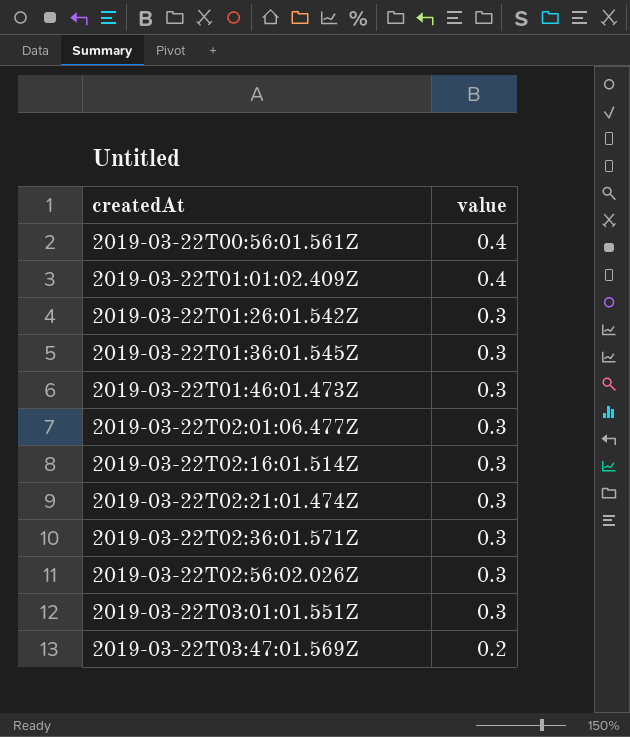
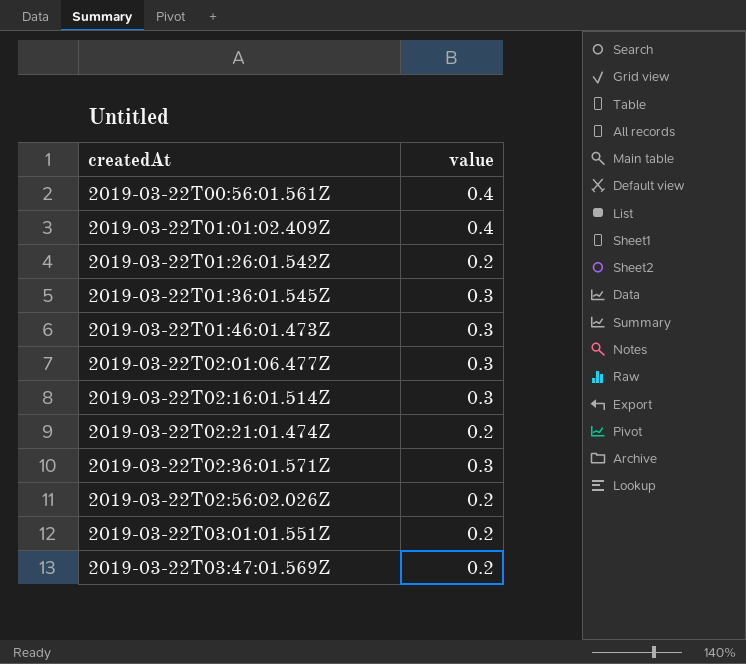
2019-03-22T01:26:01.542Z | value: 0.3 -> 0.2
2019-03-22T02:21:01.474Z | value: 0.3 -> 0.2
2019-03-22T02:56:02.026Z | value: 0.3 -> 0.2
2019-03-22T03:01:01.551Z | value: 0.3 -> 0.2

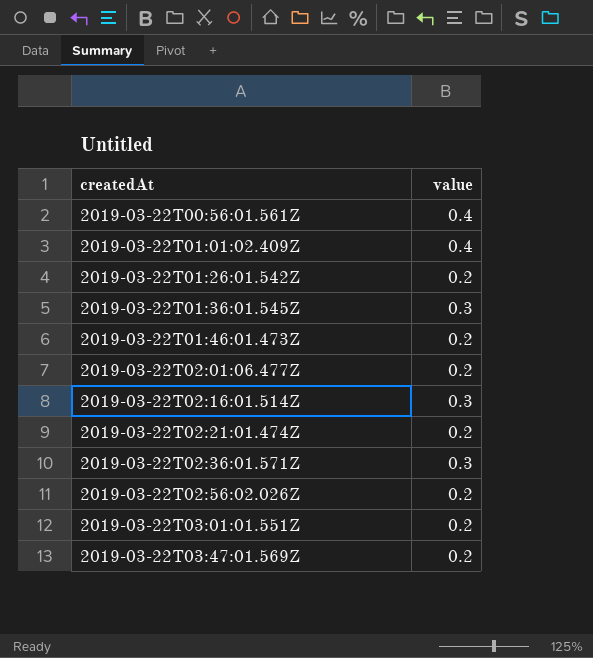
2019-03-22T01:46:01.473Z | value: 0.3 -> 0.2
2019-03-22T02:01:06.477Z | value: 0.3 -> 0.2

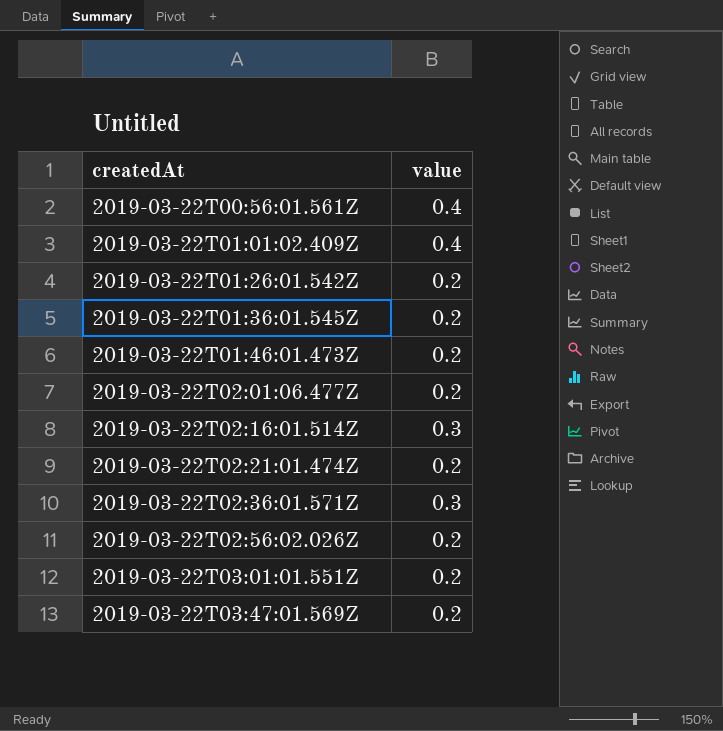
2019-03-22T01:36:01.545Z | value: 0.3 -> 0.2

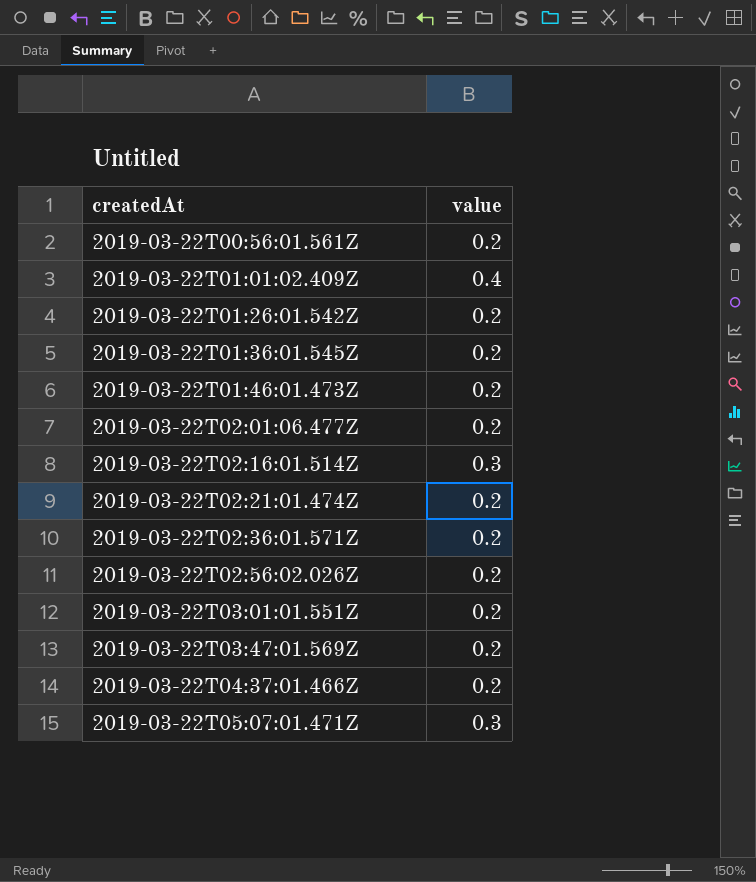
2019-03-22T00:56:01.561Z | value: 0.4 -> 0.2
2019-03-22T02:36:01.571Z | value: 0.3 -> 0.2
row 2019-03-22T04:37:01.466Z: none -> 0.2
row 2019-03-22T05:07:01.471Z: none -> 0.3

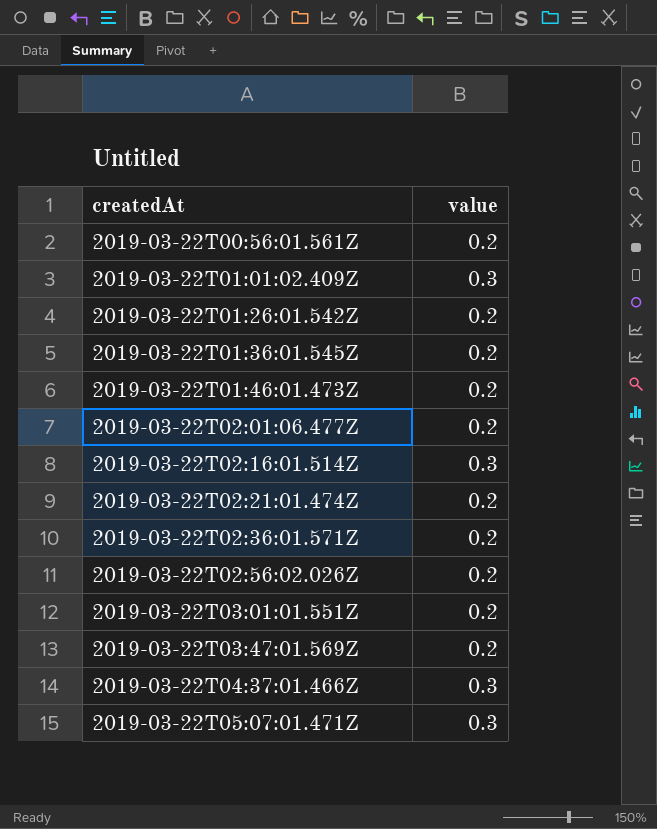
2019-03-22T01:01:02.409Z | value: 0.4 -> 0.3
2019-03-22T04:37:01.466Z | value: 0.2 -> 0.3

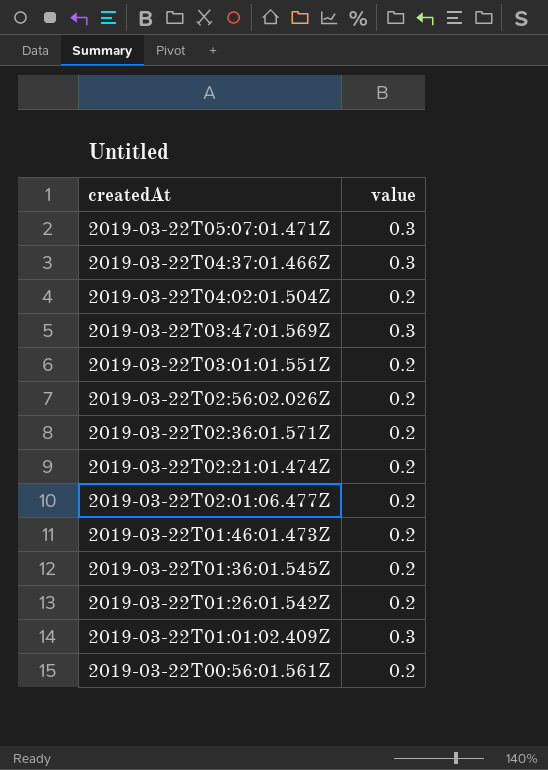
row order: createdAt ascending -> createdAt descending
row 2019-03-22T02:16:01.514Z: 0.3 -> none
row 2019-03-22T04:02:01.504Z: none -> 0.2
2019-03-22T03:47:01.569Z | value: 0.2 -> 0.3

